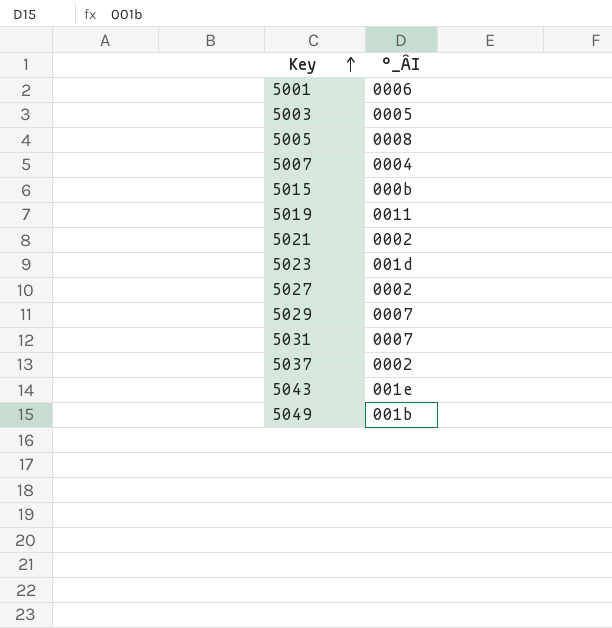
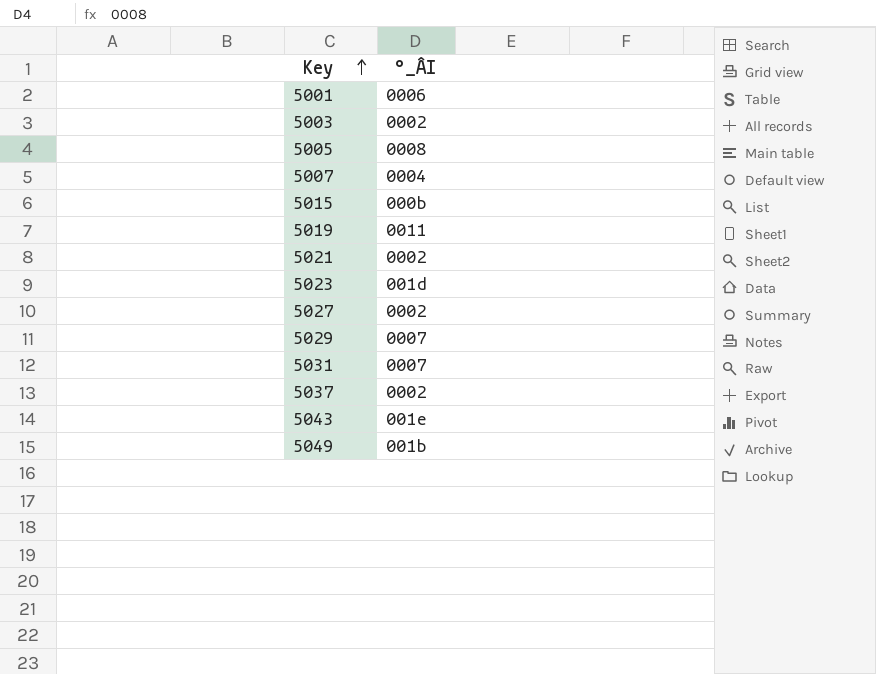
5003 | °_ÂI: 0005 -> 0002

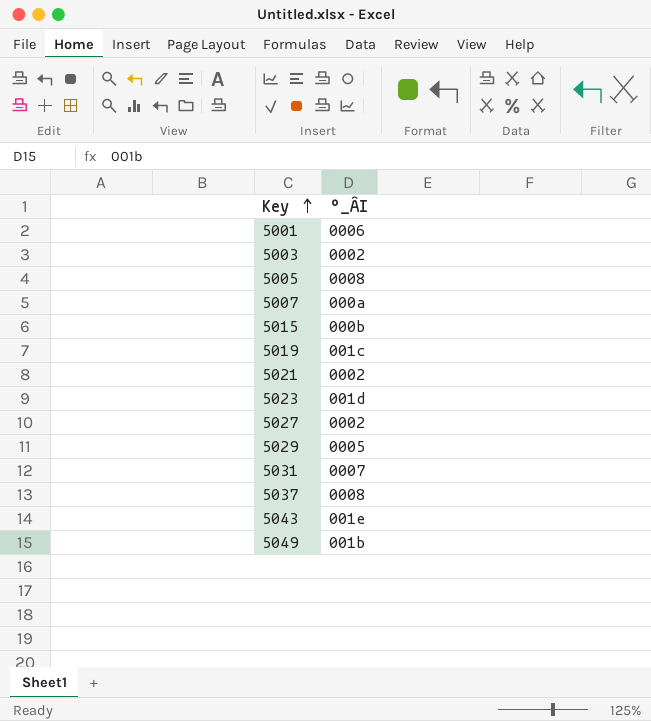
5007 | °_ÂI: 0004 -> 000a
5019 | °_ÂI: 0011 -> 001c
5029 | °_ÂI: 0007 -> 0005
5037 | °_ÂI: 0002 -> 0008

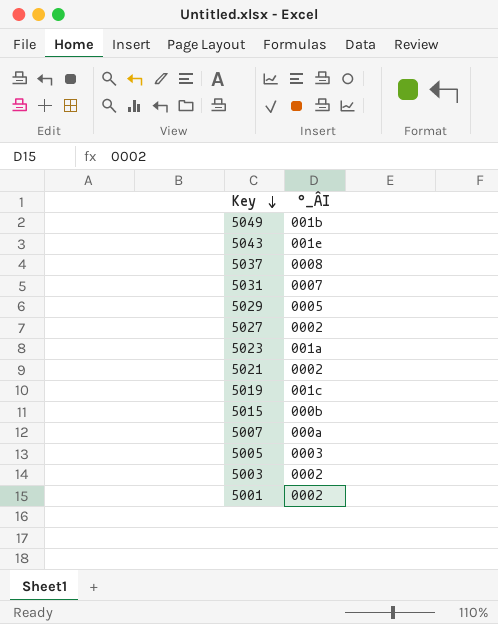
row order: Key ascending -> Key descending
5023 | °_ÂI: 001d -> 001a
5005 | °_ÂI: 0008 -> 0003
5001 | °_ÂI: 0006 -> 0002

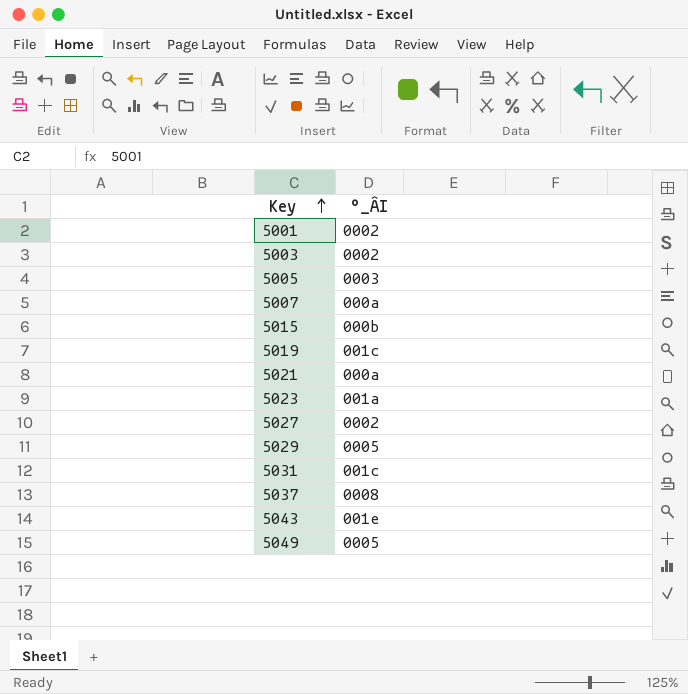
row order: Key descending -> Key ascending
5021 | °_ÂI: 0002 -> 000a
5031 | °_ÂI: 0007 -> 001c
5049 | °_ÂI: 001b -> 0005

